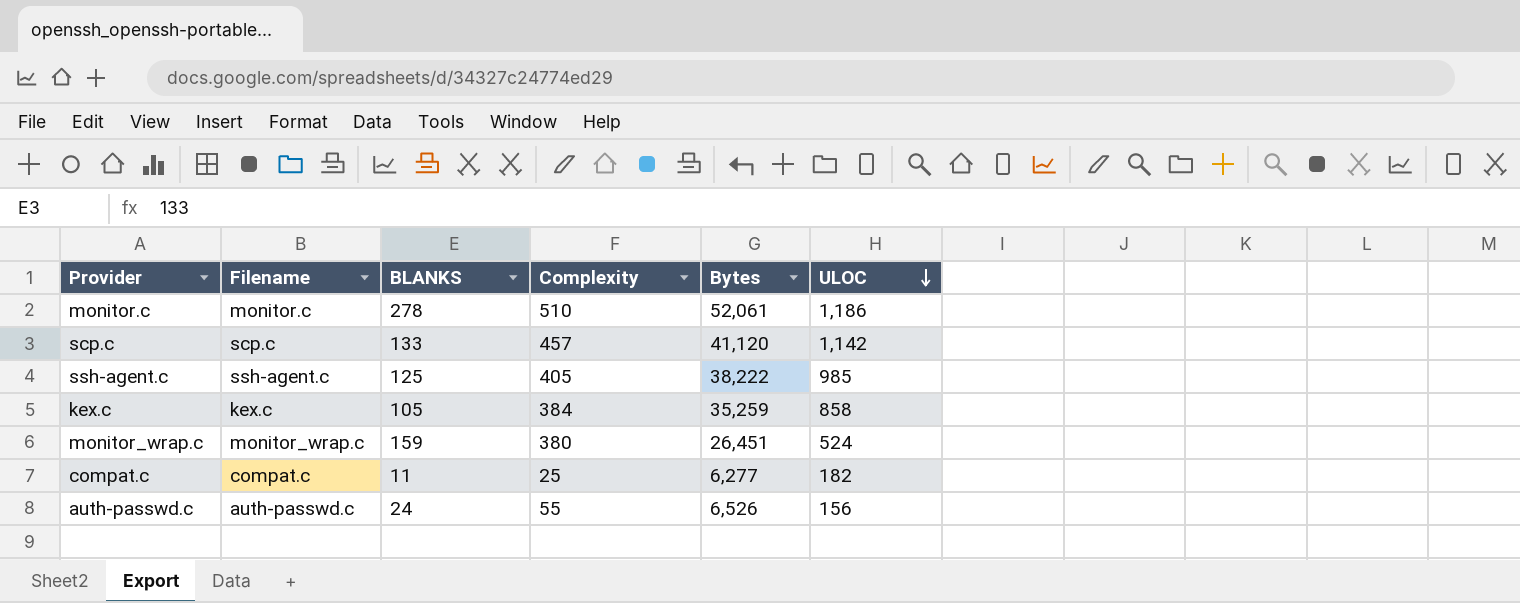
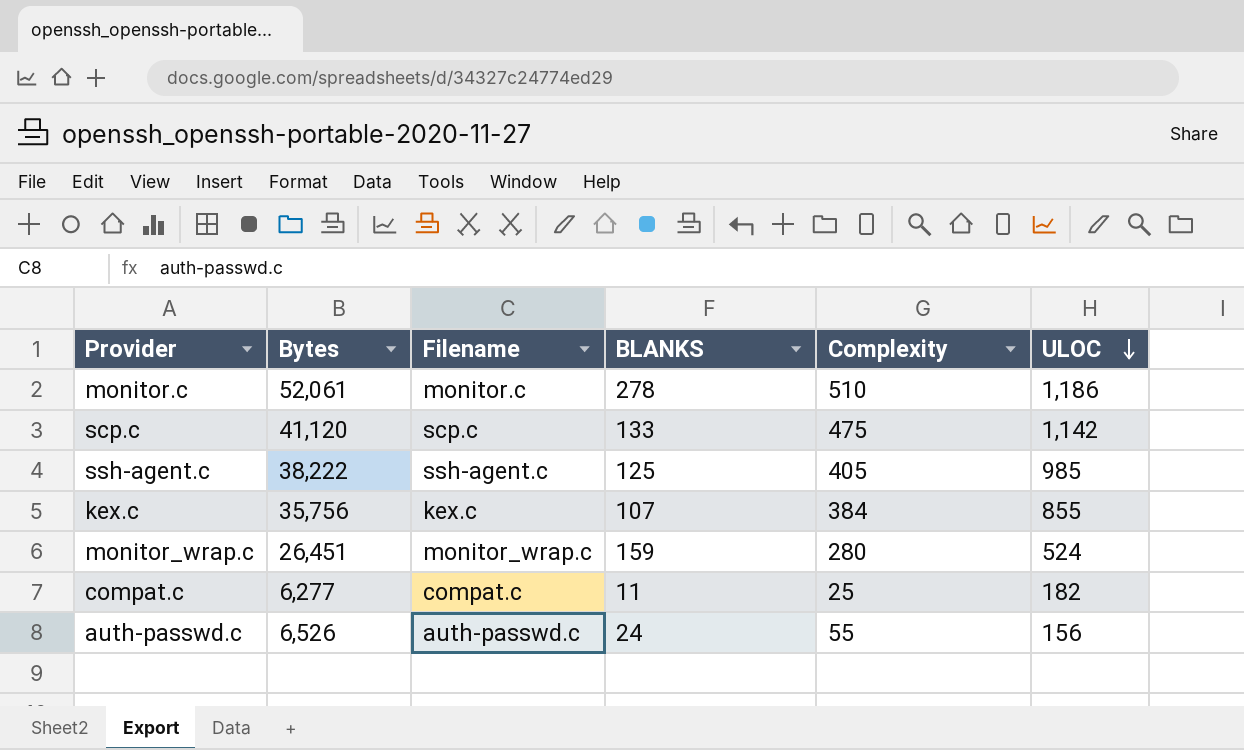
column Bytes | position: 5 -> 2
scp.c | Complexity: 457 -> 475
kex.c | Bytes: 35,259 -> 35,756
kex.c | BLANKS: 105 -> 107
kex.c | ULOC: 858 -> 855
monitor_wrap.c | Complexity: 380 -> 280

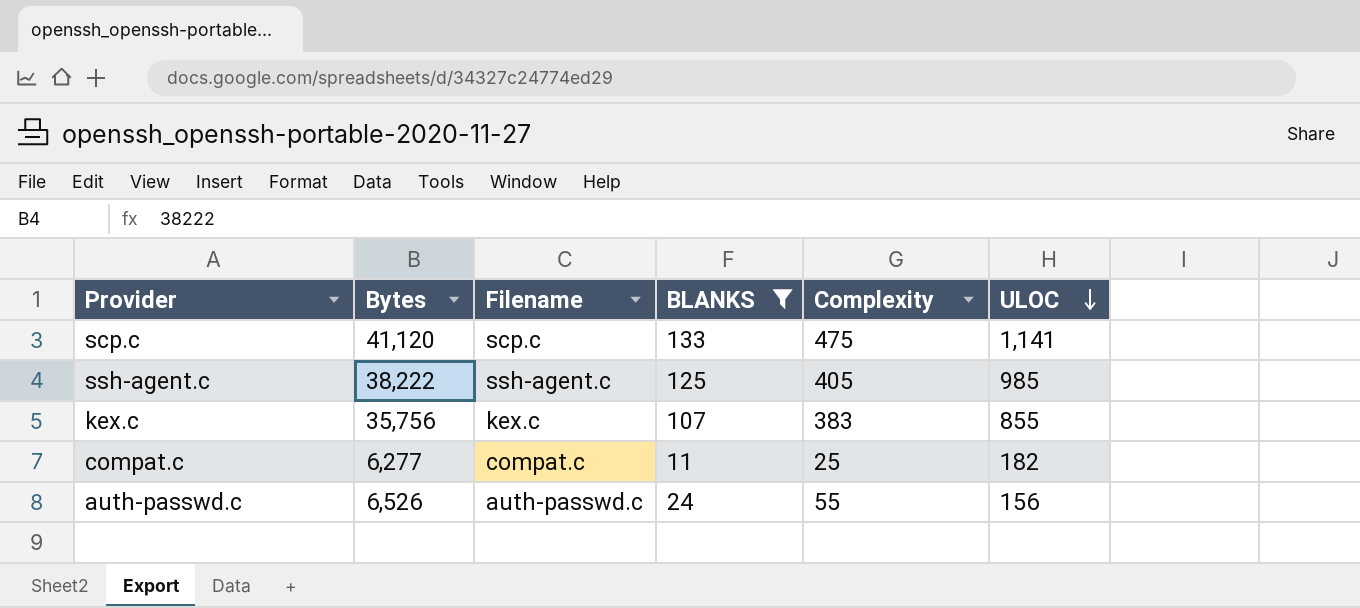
filter: none -> BLANKS <= 133
scp.c | ULOC: 1,142 -> 1,141
kex.c | Complexity: 384 -> 383

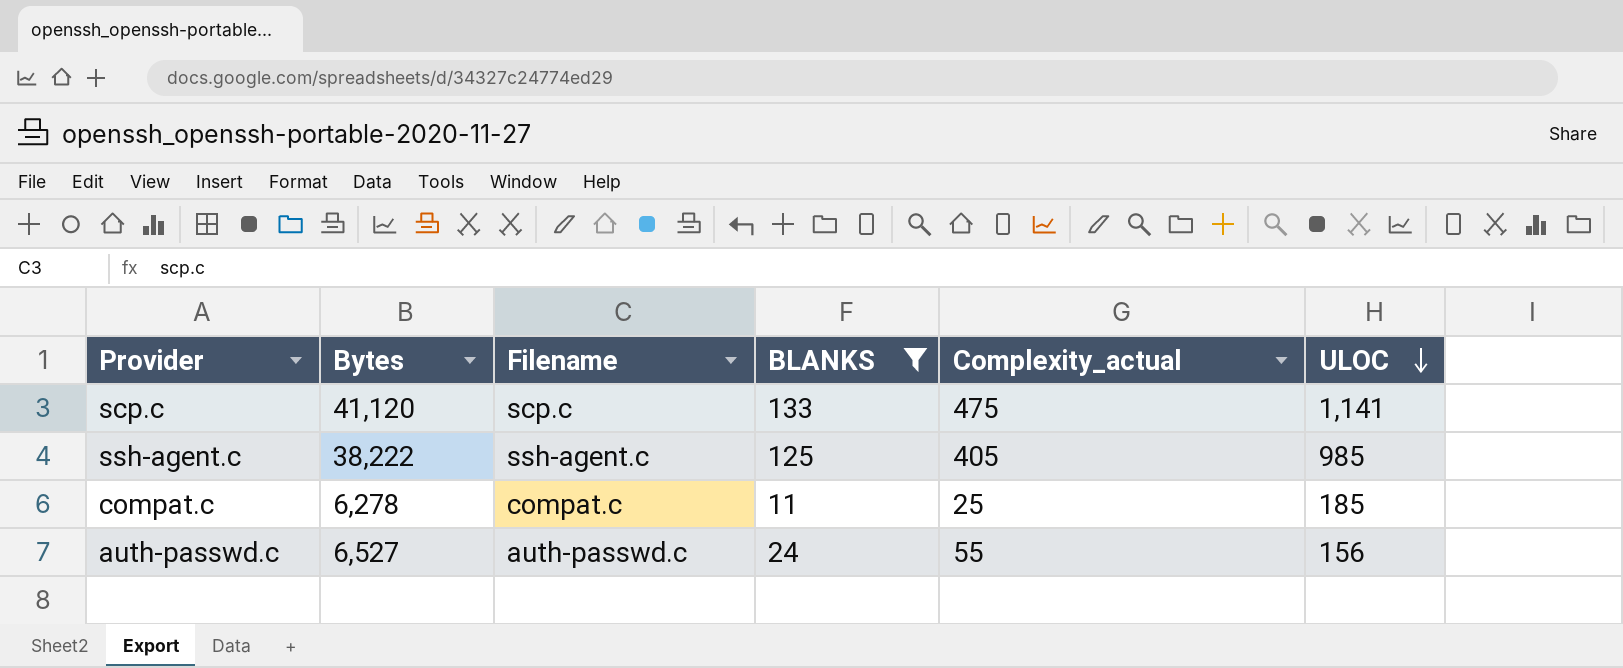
column name: Complexity -> Complexity_actual
row kex.c: 35,756 | kex.c | 107 | 383 | 855 -> none
compat.c | Bytes: 6,277 -> 6,278
compat.c | ULOC: 182 -> 185
auth-passwd.c | Bytes: 6,526 -> 6,527

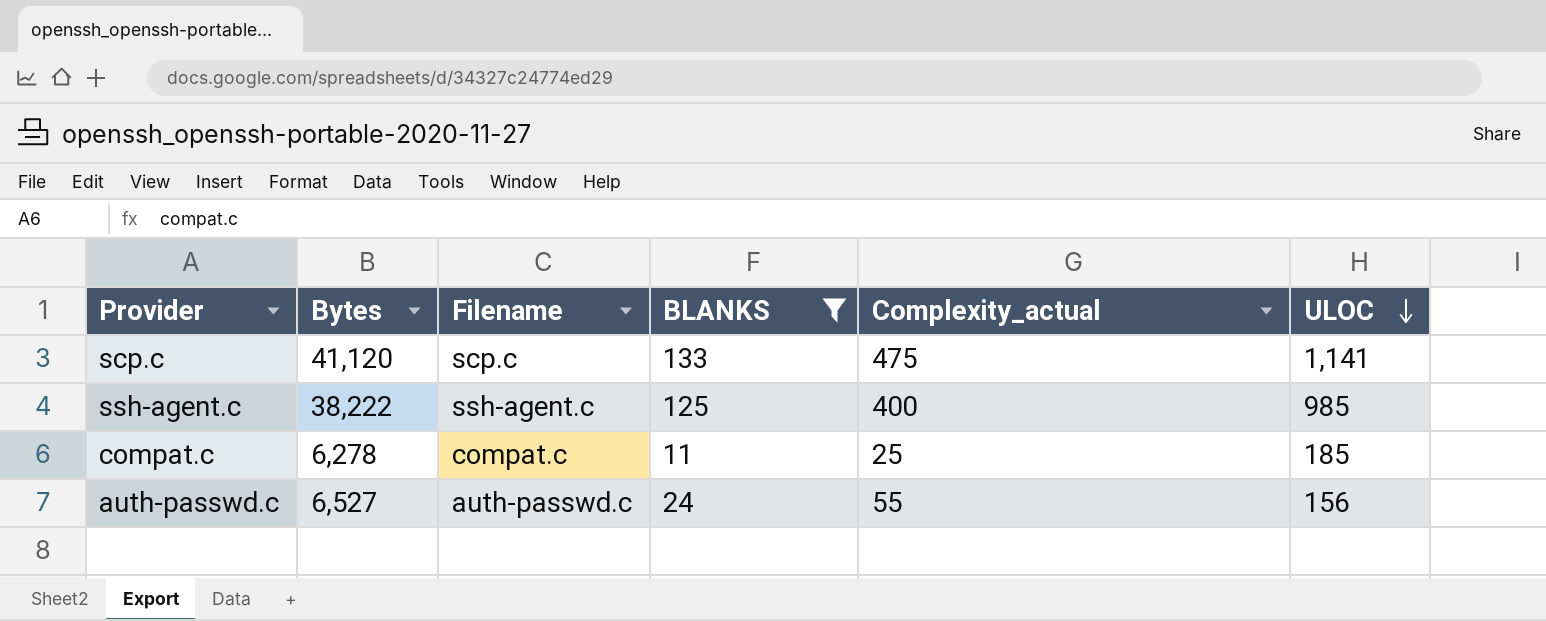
ssh-agent.c | Complexity_actual: 405 -> 400

